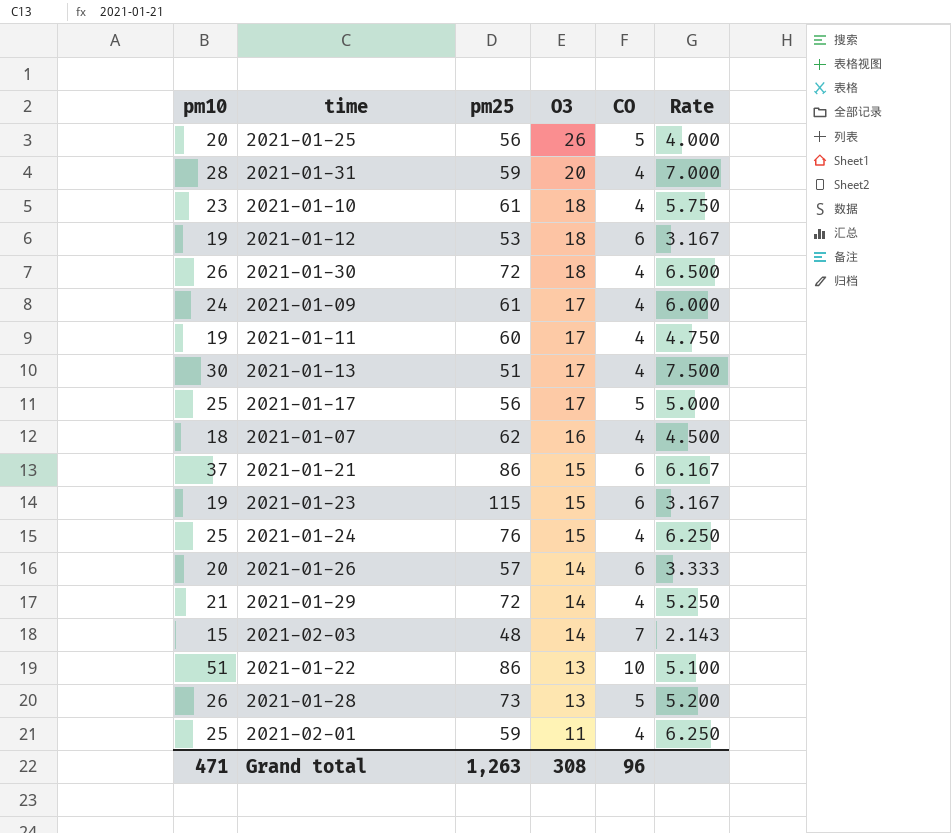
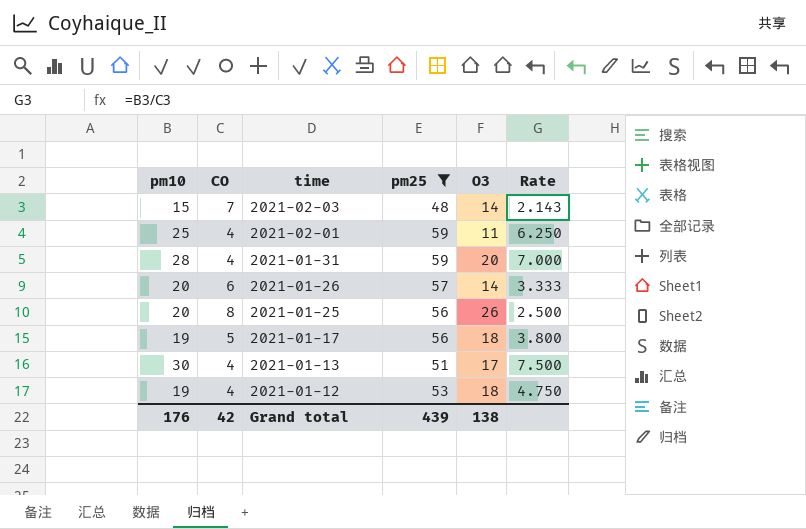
filter: none -> pm25 <= 59
row order: O3 descending -> time descending
column CO | position: 5 -> 2
2021-01-25 | CO: 5 -> 8
2021-01-25 | Rate: 4.000 -> 2.500
2021-01-17 | pm10: 25 -> 19
2021-01-17 | O3: 17 -> 18
2021-01-17 | Rate: 5.000 -> 3.800
2021-01-12 | CO: 6 -> 4
2021-01-12 | Rate: 3.167 -> 4.750
Grand total | pm10: 471 -> 176
Grand total | CO: 96 -> 42
Grand total | pm25: 1,263 -> 439
Grand total | O3: 308 -> 138

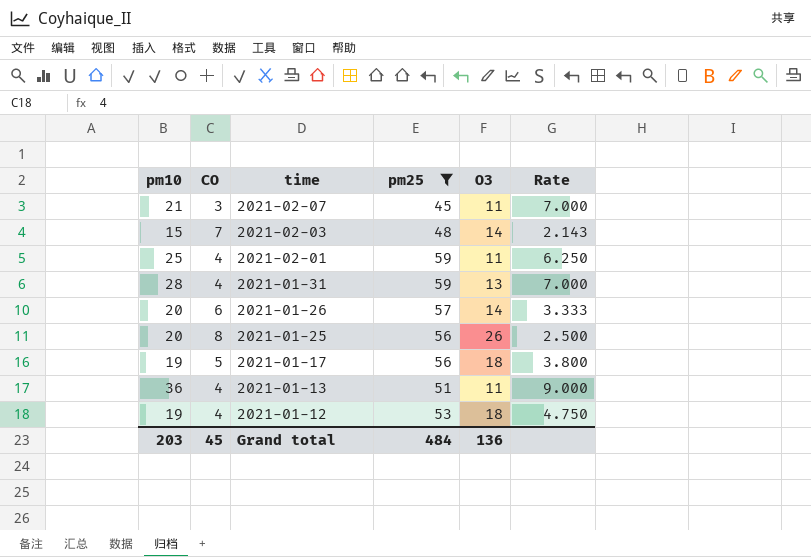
row 2021-02-07: none -> 21 | 3 | 45 | 11 | 7.000
2021-01-31 | O3: 20 -> 13
2021-01-13 | pm10: 30 -> 36
2021-01-13 | O3: 17 -> 11
2021-01-13 | Rate: 7.500 -> 9.000
Grand total | pm10: 176 -> 203
Grand total | CO: 42 -> 45
Grand total | pm25: 439 -> 484
Grand total | O3: 138 -> 136

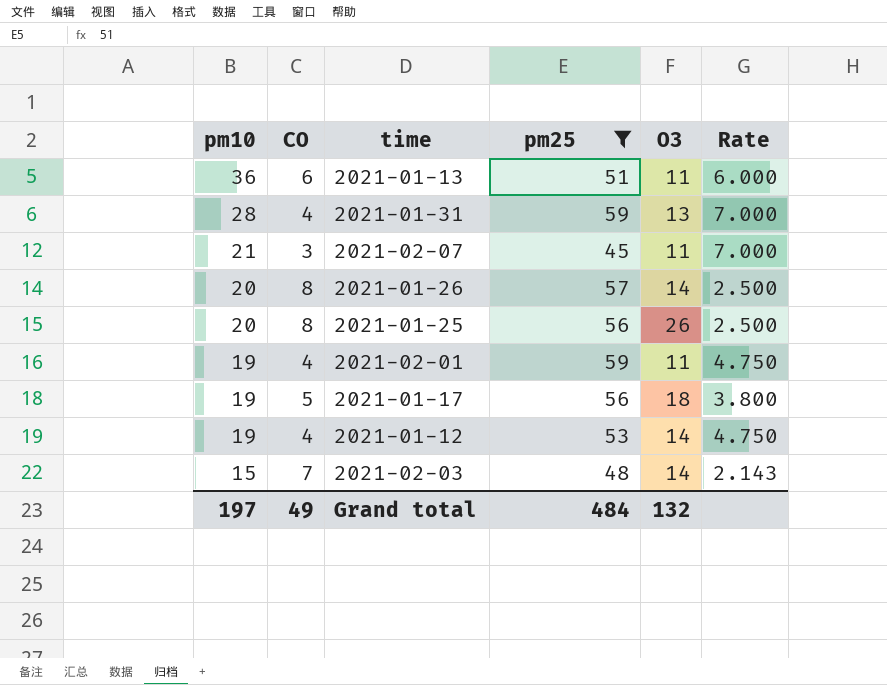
row order: time descending -> pm10 descending
2021-01-13 | CO: 4 -> 6
2021-01-13 | Rate: 9.000 -> 6.000
2021-01-26 | CO: 6 -> 8
2021-01-26 | Rate: 3.333 -> 2.500
2021-02-01 | pm10: 25 -> 19
2021-02-01 | Rate: 6.250 -> 4.750
2021-01-12 | O3: 18 -> 14
Grand total | pm10: 203 -> 197
Grand total | CO: 45 -> 49
Grand total | O3: 136 -> 132

